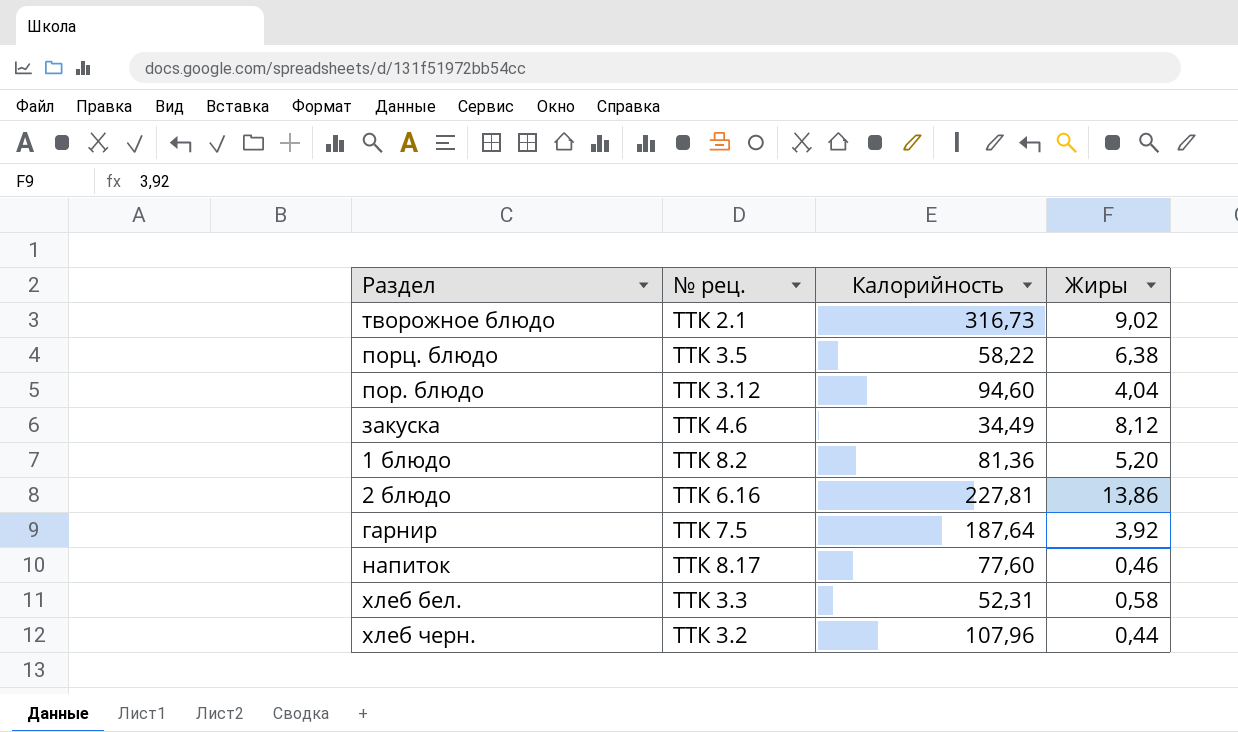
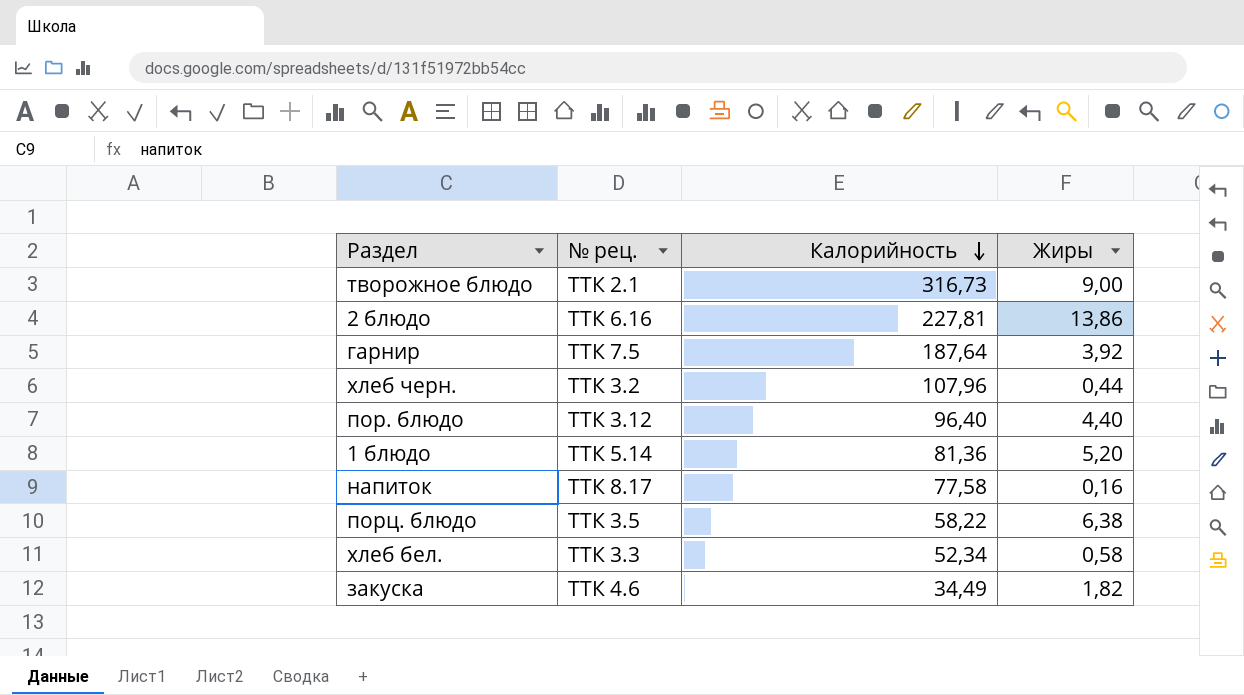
row order: none -> Калорийность descending
творожное блюдо | Жиры: 9,02 -> 9,00
пор. блюдо | Калорийность: 94,60 -> 96,40
пор. блюдо | Жиры: 4,04 -> 4,40
1 блюдо | № рец.: ТТК 8.2 -> ТТК 5.14
напиток | Калорийность: 77,60 -> 77,58
напиток | Жиры: 0,46 -> 0,16
хлеб бел. | Калорийность: 52,31 -> 52,34
закуска | Жиры: 8,12 -> 1,82

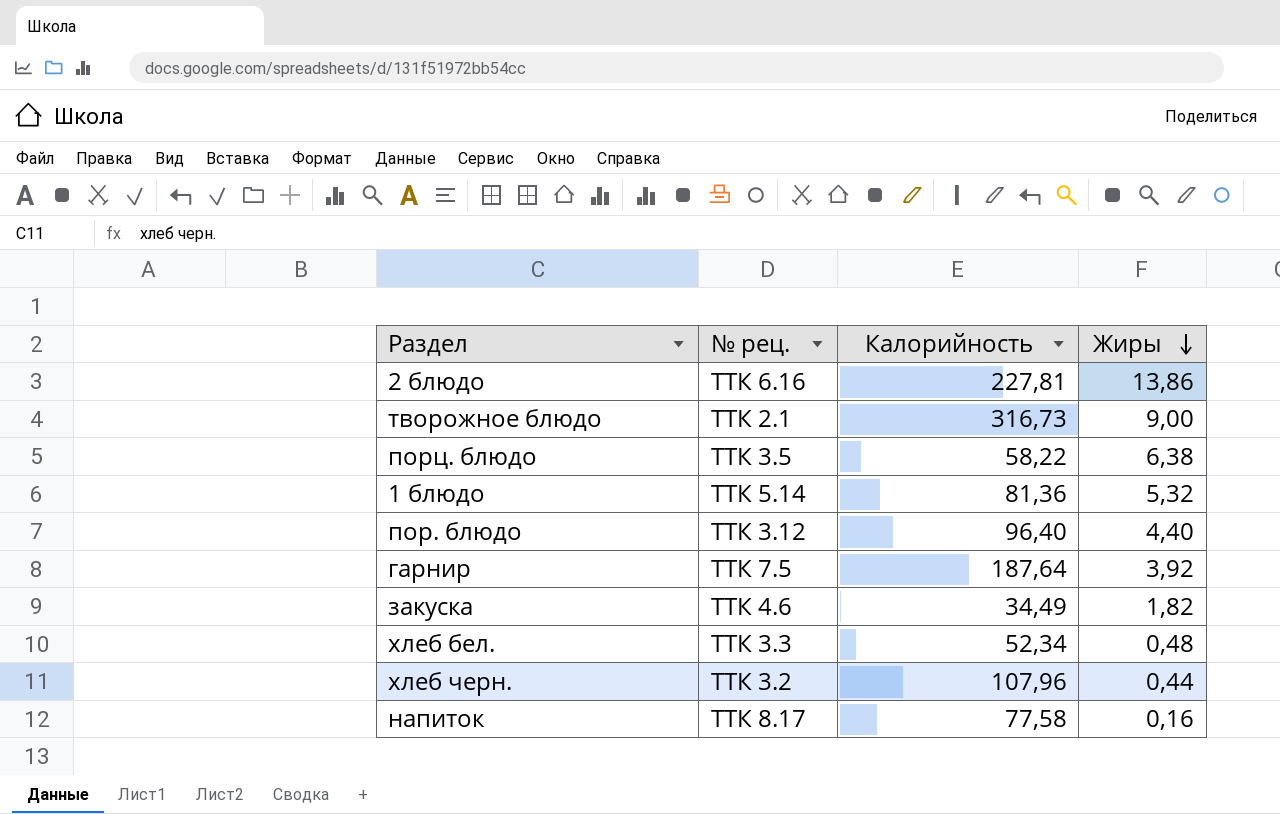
row order: Калорийность descending -> Жиры descending
1 блюдо | Жиры: 5,20 -> 5,32
хлеб бел. | Жиры: 0,58 -> 0,48

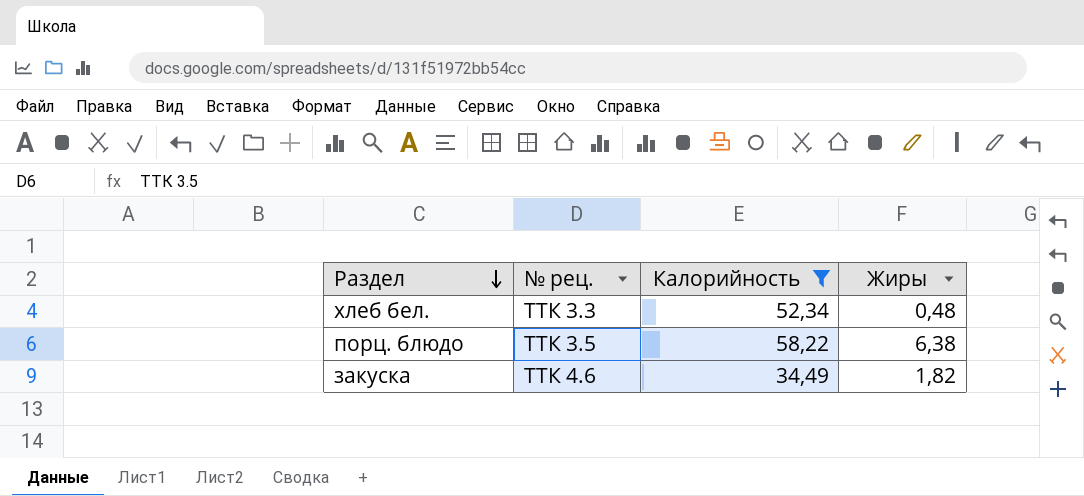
filter: none -> Калорийность <= 58,22
row order: Жиры descending -> Раздел descending

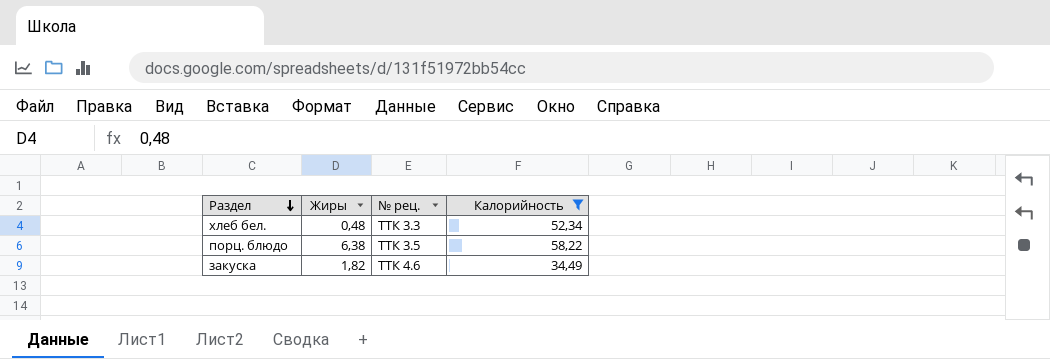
column Жиры | position: 4 -> 2

